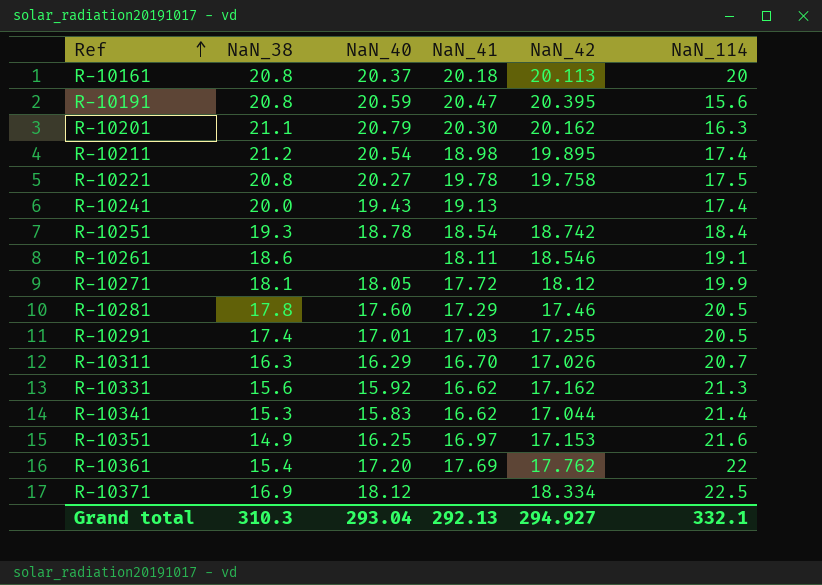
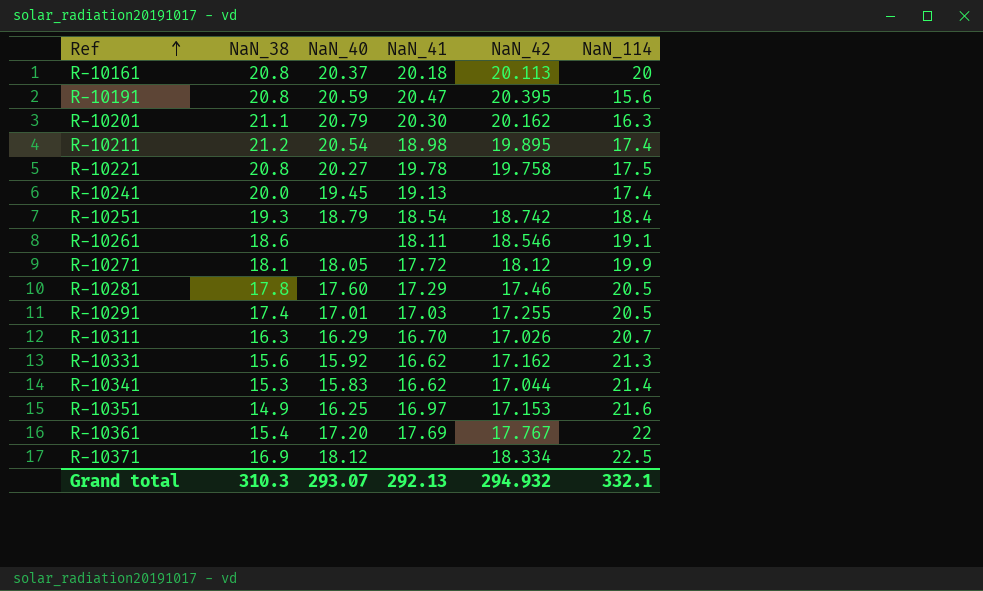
R-10241 | NaN_40: 19.43 -> 19.45
R-10251 | NaN_40: 18.78 -> 18.79
R-10361 | NaN_42: 17.762 -> 17.767
Grand total | NaN_40: 293.04 -> 293.07
Grand total | NaN_42: 294.927 -> 294.932

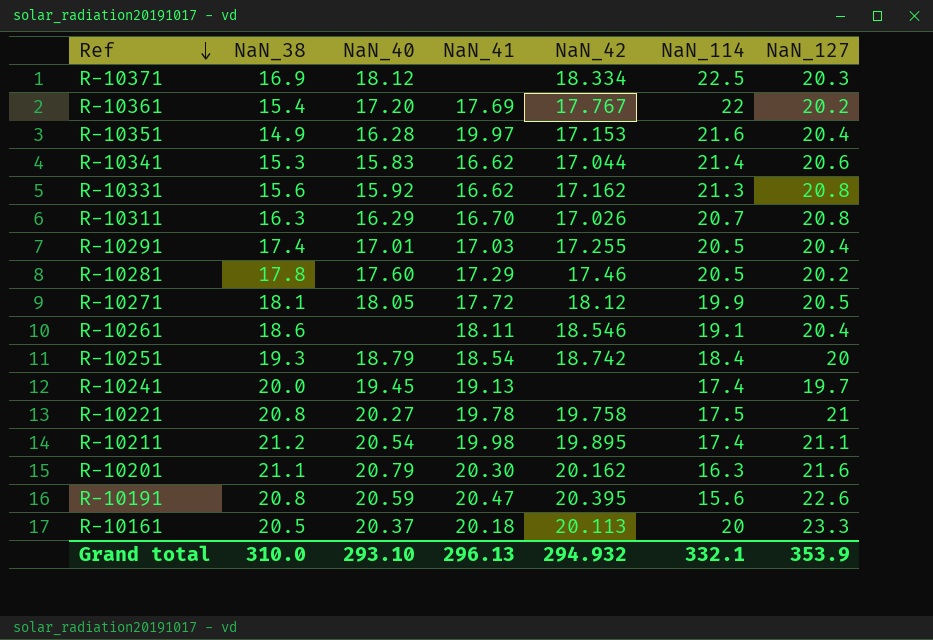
row order: Ref ascending -> Ref descending
column NaN_127 | position: none -> 7
R-10351 | NaN_40: 16.25 -> 16.28
R-10351 | NaN_41: 16.97 -> 19.97
R-10211 | NaN_41: 18.98 -> 19.98
R-10161 | NaN_38: 20.8 -> 20.5
Grand total | NaN_38: 310.3 -> 310.0
Grand total | NaN_40: 293.07 -> 293.10
Grand total | NaN_41: 292.13 -> 296.13

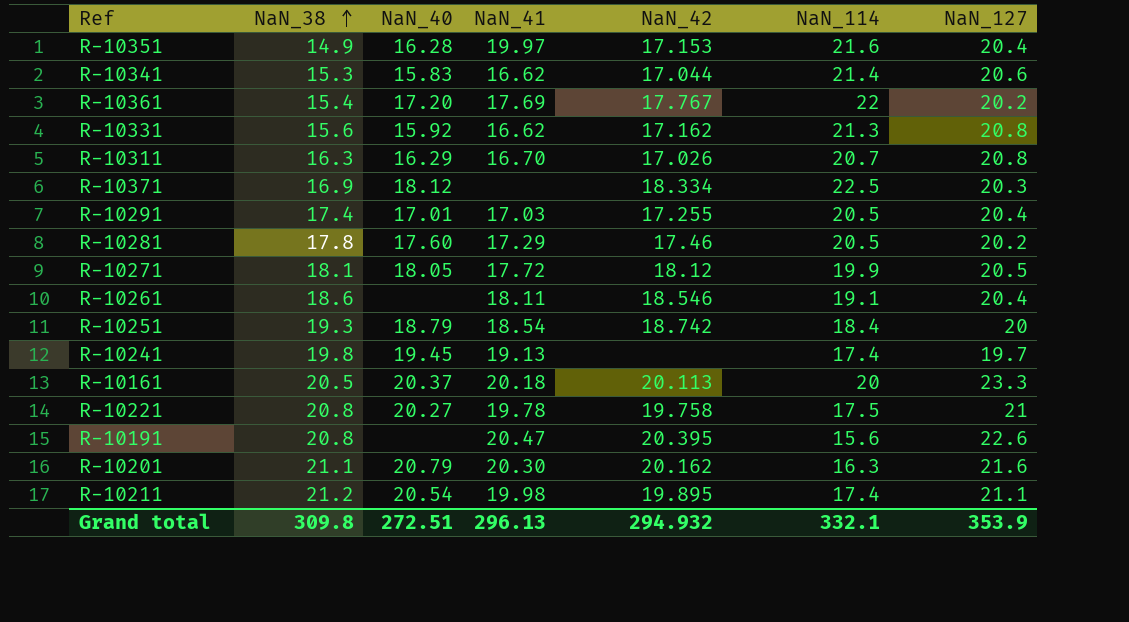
row order: Ref descending -> NaN_38 ascending
R-10241 | NaN_38: 20.0 -> 19.8
R-10191 | NaN_40: 20.59 -> none
Grand total | NaN_38: 310.0 -> 309.8
Grand total | NaN_40: 293.10 -> 272.51

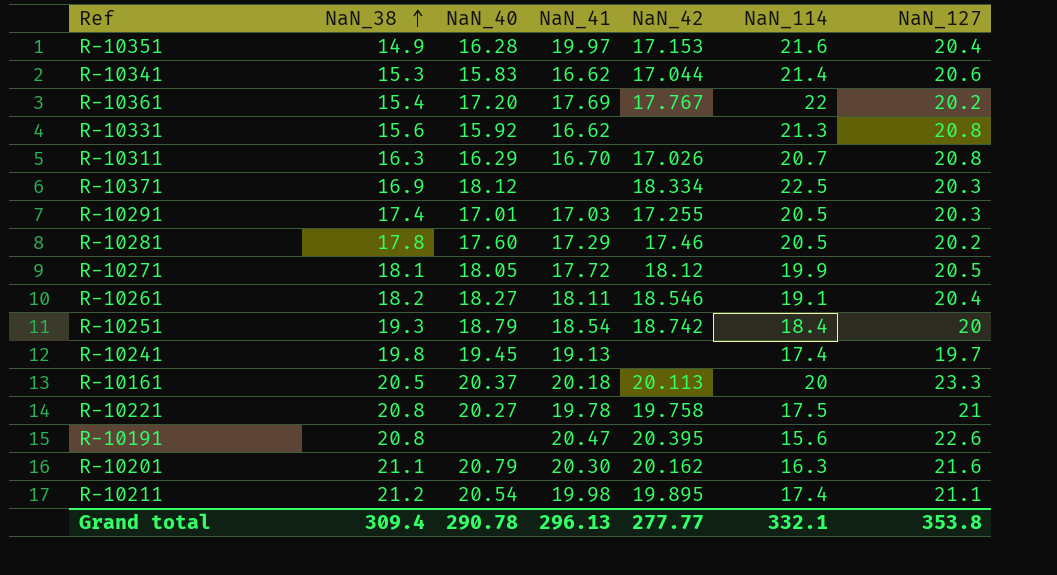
R-10331 | NaN_42: 17.162 -> none
R-10291 | NaN_127: 20.4 -> 20.3
R-10261 | NaN_38: 18.6 -> 18.2
R-10261 | NaN_40: none -> 18.27
Grand total | NaN_38: 309.8 -> 309.4
Grand total | NaN_40: 272.51 -> 290.78
Grand total | NaN_42: 294.932 -> 277.77
Grand total | NaN_127: 353.9 -> 353.8

